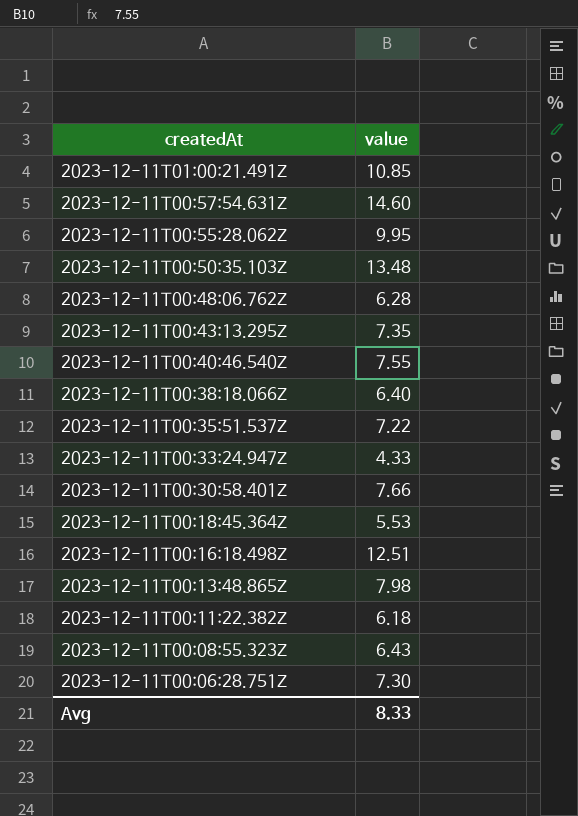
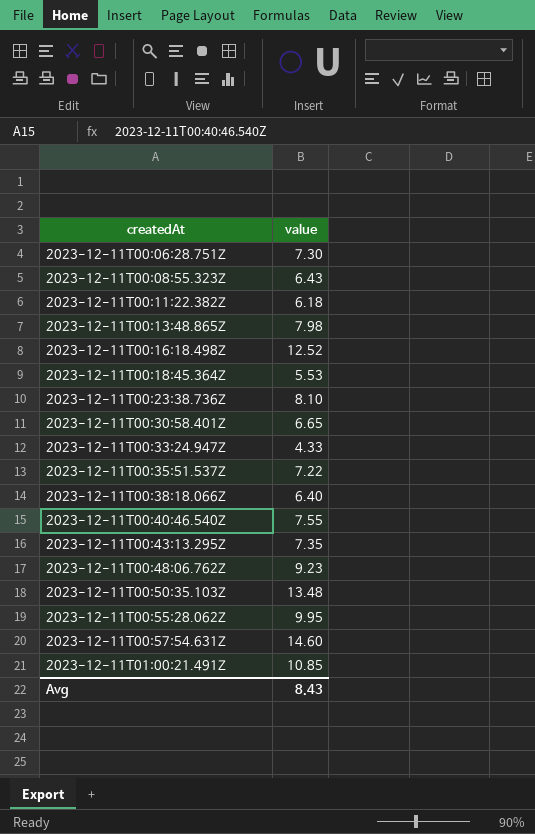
row order: createdAt descending -> createdAt ascending
2023-12-11T00:16:18.498Z | value: 12.51 -> 12.52
row 2023-12-11T00:23:38.736Z: none -> 8.10
2023-12-11T00:30:58.401Z | value: 7.66 -> 6.65
2023-12-11T00:48:06.762Z | value: 6.28 -> 9.23
Avg | value: 8.33 -> 8.43

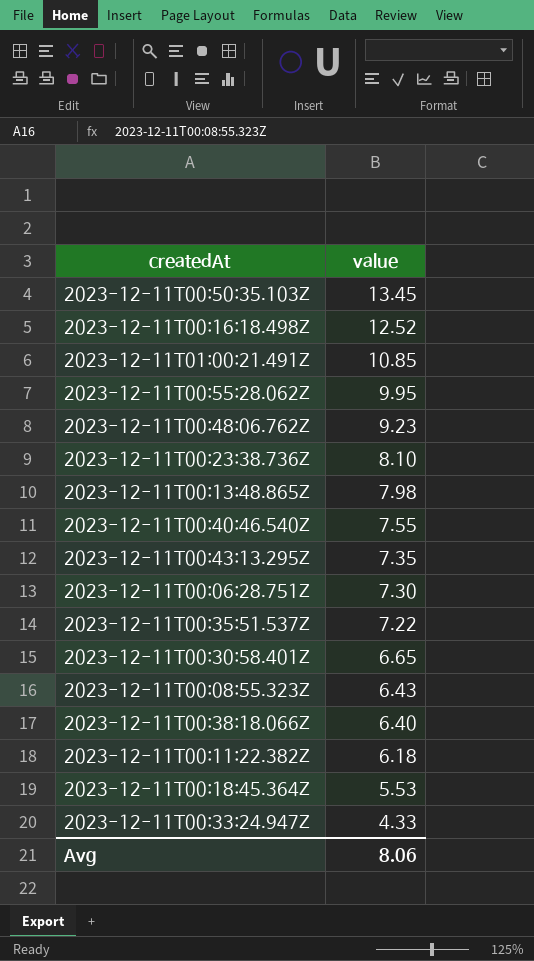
row order: createdAt ascending -> value descending
row 2023-12-11T00:57:54.631Z: 14.60 -> none
2023-12-11T00:50:35.103Z | value: 13.48 -> 13.45
Avg | value: 8.43 -> 8.06

